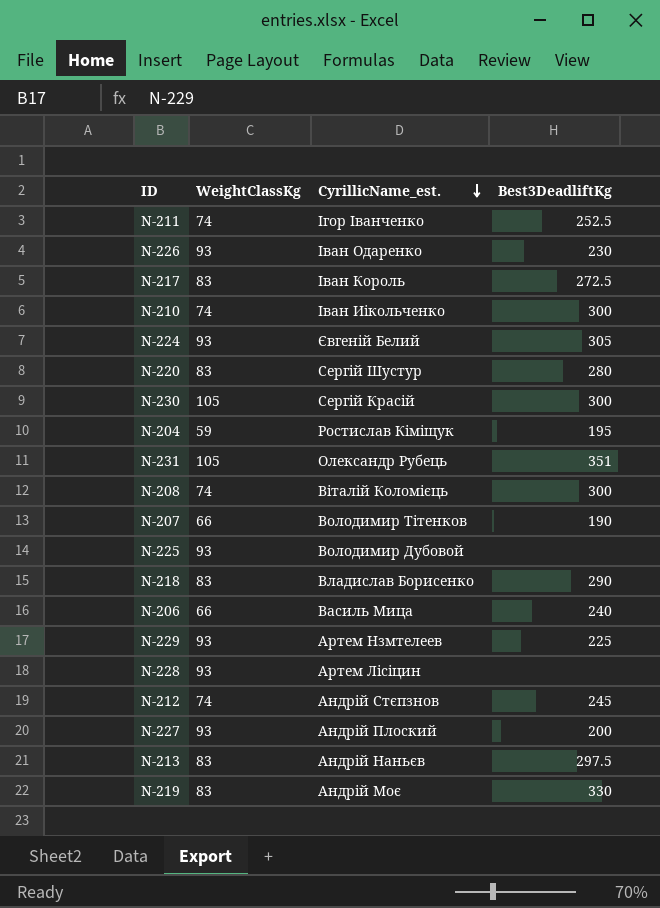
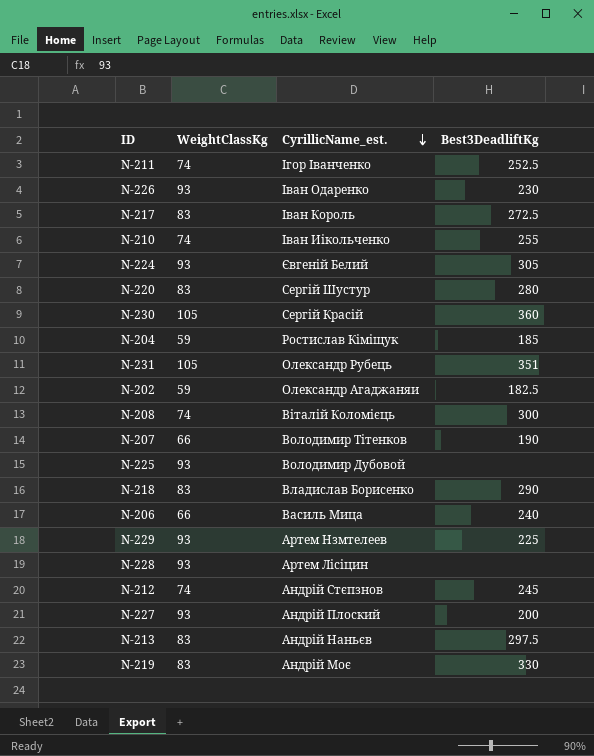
N-210 | Best3DeadliftKg: 300 -> 255
N-230 | Best3DeadliftKg: 300 -> 360
N-204 | Best3DeadliftKg: 195 -> 185
row N-202: none -> 59 | Олександр Агаджаняи | 182.5

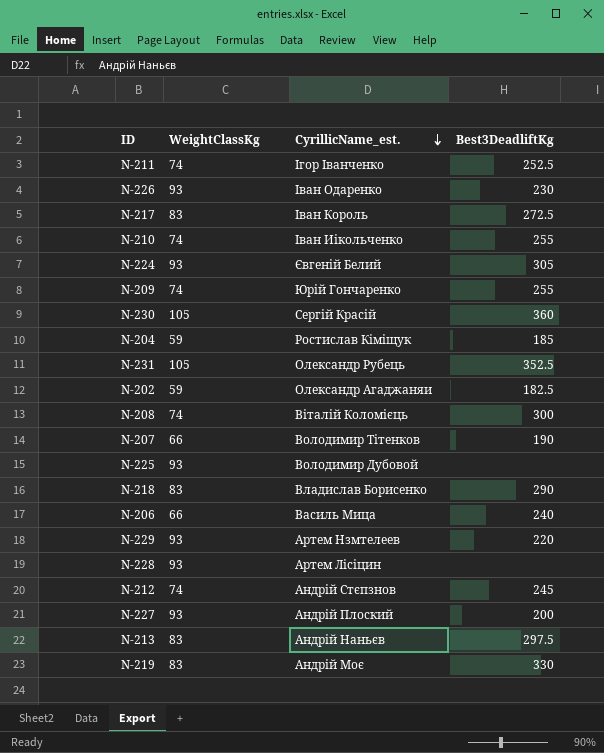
row N-220: 83 | Сергій Шустур | 280 -> none
row N-209: none -> 74 | Юрій Гончаренко | 255
N-231 | Best3DeadliftKg: 351 -> 352.5
N-229 | Best3DeadliftKg: 225 -> 220

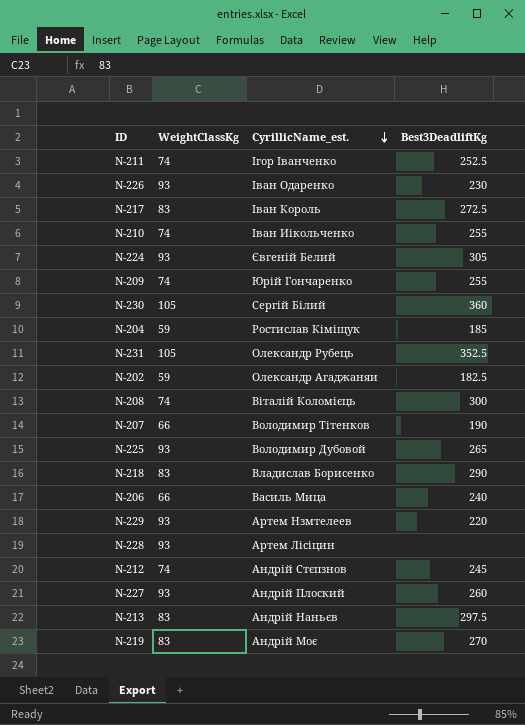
N-230 | CyrillicName_est.: Сергій Красій -> Сергій Білий
N-225 | Best3DeadliftKg: none -> 265
N-227 | Best3DeadliftKg: 200 -> 260
N-219 | Best3DeadliftKg: 330 -> 270

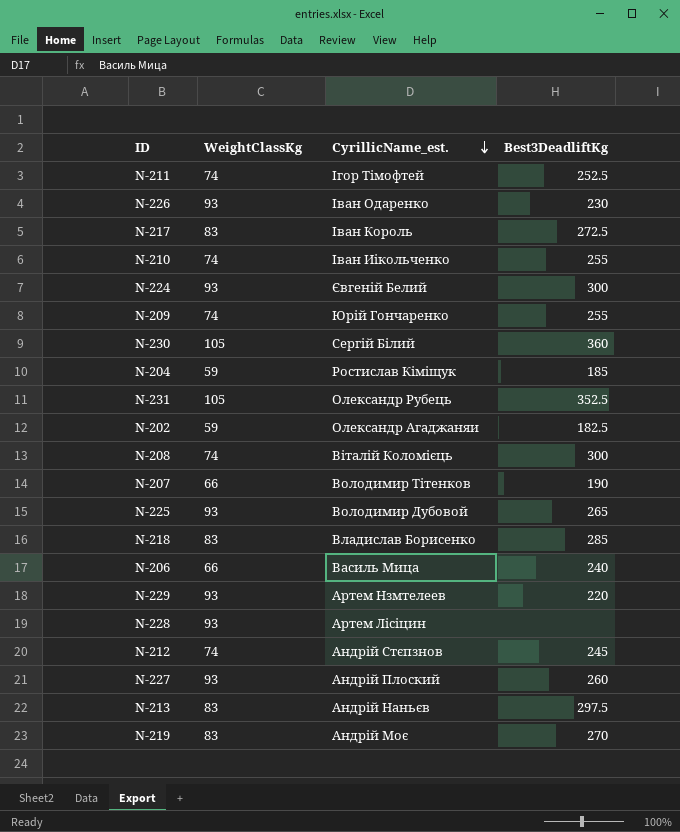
N-211 | CyrillicName_est.: Ігор Іванченко -> Ігор Тімофтей
N-224 | Best3DeadliftKg: 305 -> 300
N-218 | Best3DeadliftKg: 290 -> 285

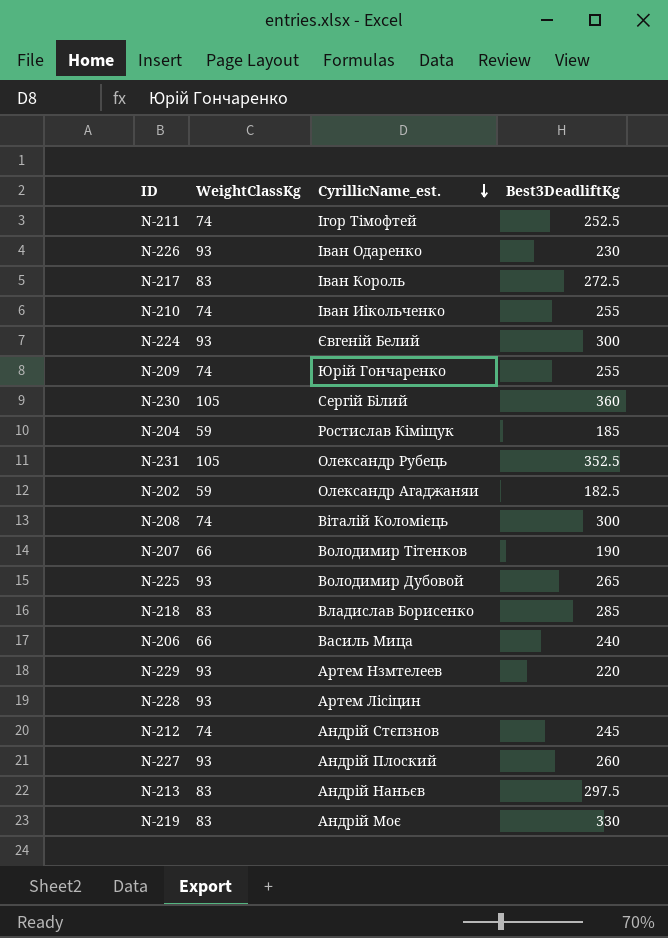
N-219 | Best3DeadliftKg: 270 -> 330

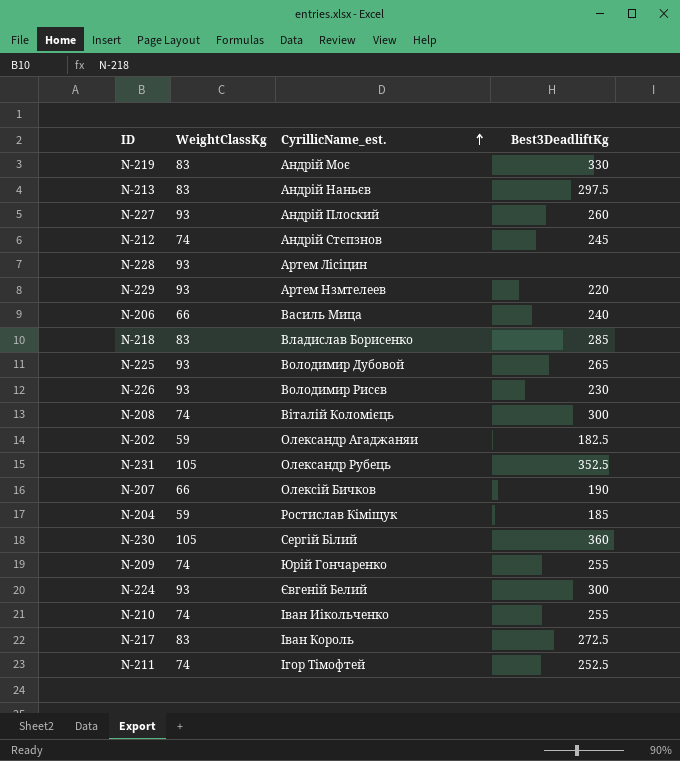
row order: CyrillicName_est. descending -> CyrillicName_est. ascending
N-226 | CyrillicName_est.: Іван Одаренко -> Володимир Рисєв
N-207 | CyrillicName_est.: Володимир Тітенков -> Олексій Бичков

